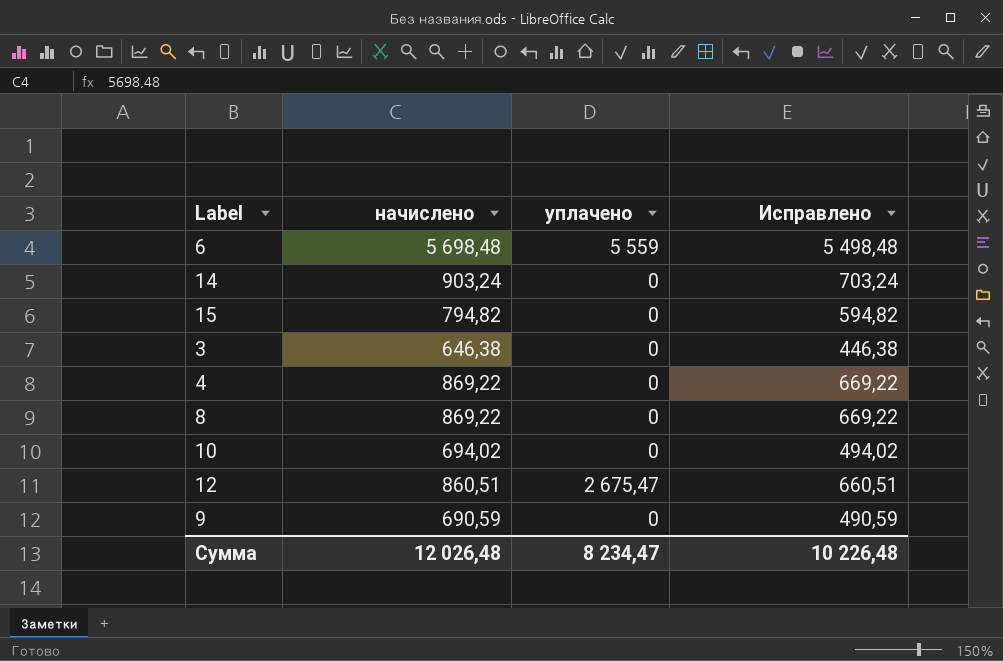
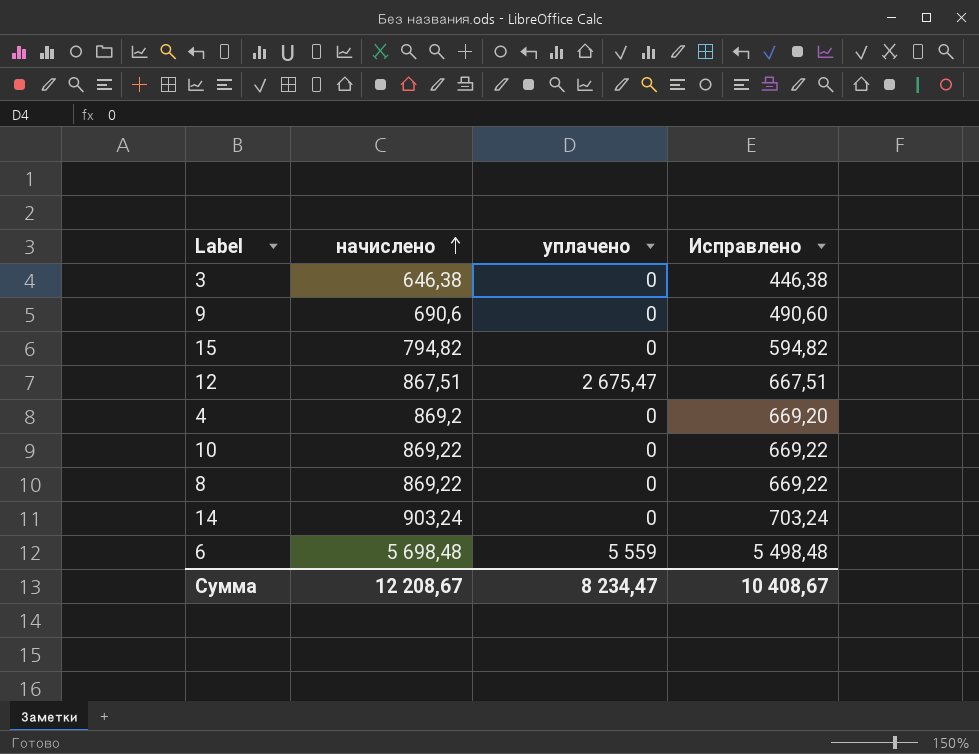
row order: none -> начислено ascending
9 | начислено: 690,59 -> 690,6
9 | Исправлено: 490,59 -> 490,60
12 | начислено: 860,51 -> 867,51
12 | Исправлено: 660,51 -> 667,51
4 | начислено: 869,22 -> 869,2
4 | Исправлено: 669,22 -> 669,20
10 | начислено: 694,02 -> 869,22
10 | Исправлено: 494,02 -> 669,22
Сумма | начислено: 12 026,48 -> 12 208,67
Сумма | Исправлено: 10 226,48 -> 10 408,67

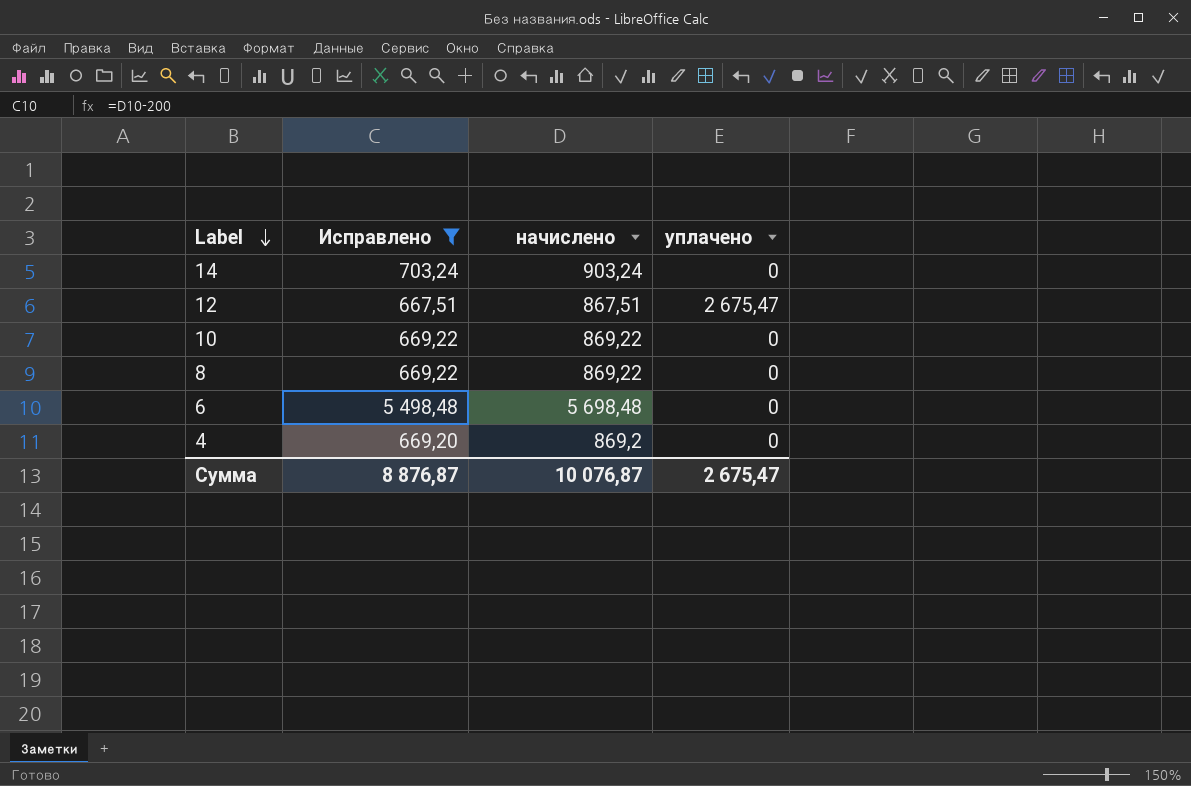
filter: none -> Исправлено >= 667,51
row order: начислено ascending -> Label descending
column Исправлено | position: 4 -> 2
6 | уплачено: 5 559 -> 0
Сумма | Исправлено: 10 408,67 -> 8 876,87
Сумма | начислено: 12 208,67 -> 10 076,87
Сумма | уплачено: 8 234,47 -> 2 675,47

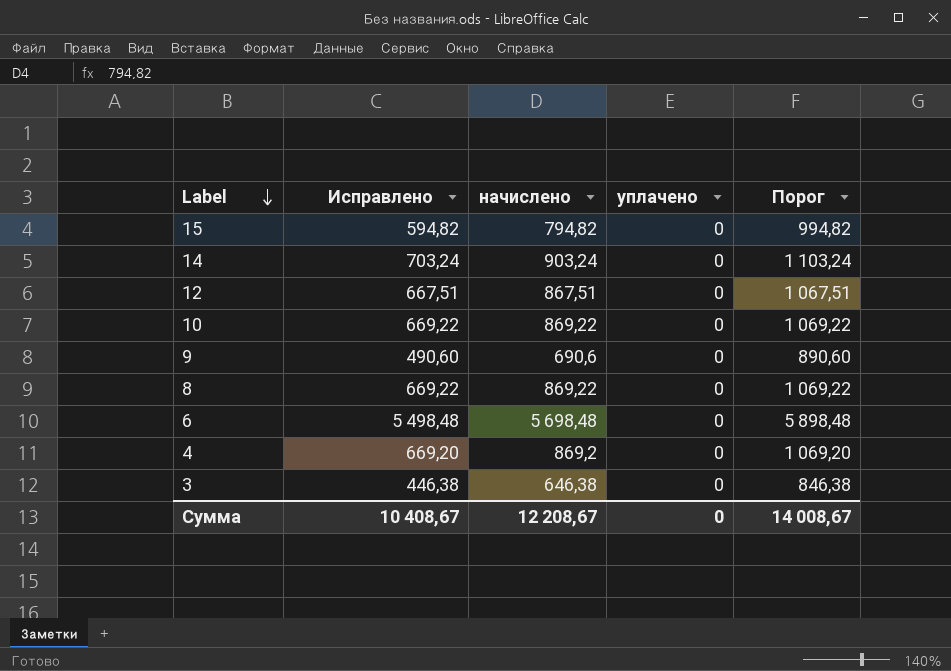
filter: Исправлено >= 667,51 -> none
column Порог | formula: none -> [начислено] + 200
12 | уплачено: 2 675,47 -> 0
Сумма | Исправлено: 8 876,87 -> 10 408,67
Сумма | начислено: 10 076,87 -> 12 208,67
Сумма | уплачено: 2 675,47 -> 0

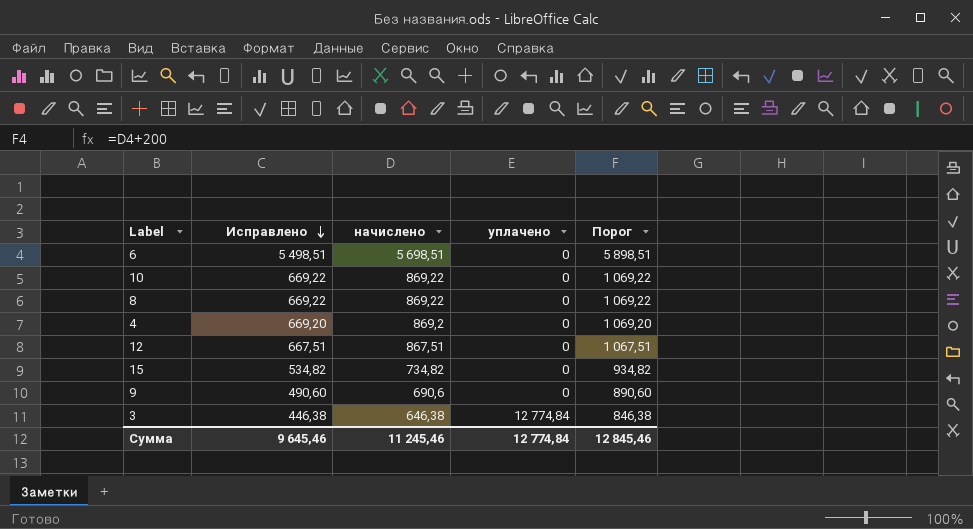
row order: Label descending -> Исправлено descending
row 14: 703,24 | 903,24 | 0 | 1 103,24 -> none
6 | Исправлено: 5 498,48 -> 5 498,51
6 | начислено: 5 698,48 -> 5 698,51
6 | Порог: 5 898,48 -> 5 898,51
15 | Исправлено: 594,82 -> 534,82
15 | начислено: 794,82 -> 734,82
15 | Порог: 994,82 -> 934,82
3 | уплачено: 0 -> 12 774,84
Сумма | Исправлено: 10 408,67 -> 9 645,46
Сумма | начислено: 12 208,67 -> 11 245,46
Сумма | уплачено: 0 -> 12 774,84
Сумма | Порог: 14 008,67 -> 12 845,46

